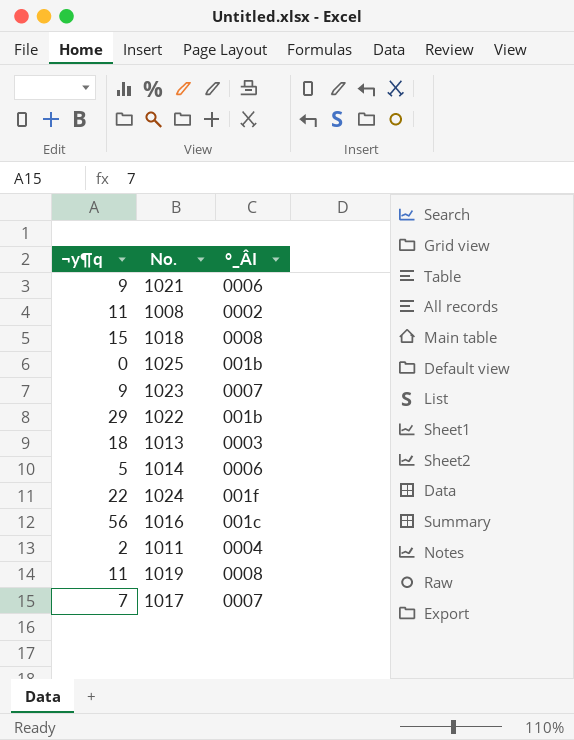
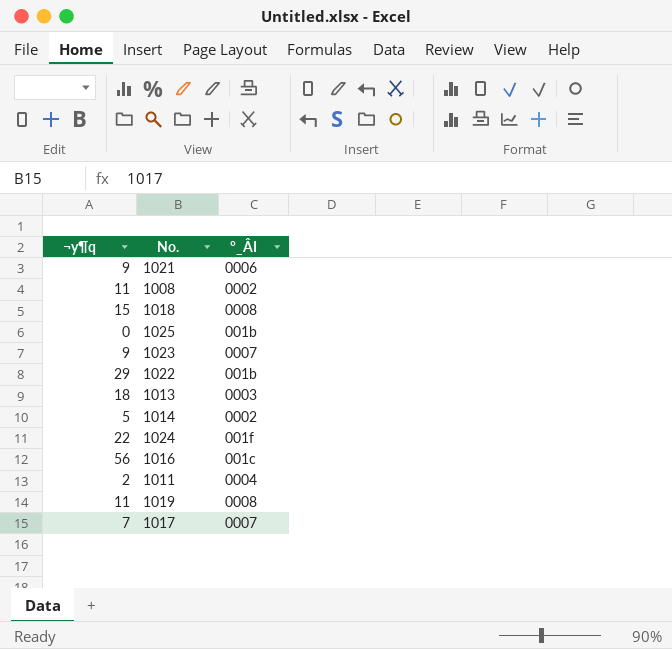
1014 | °_ÂI: 0006 -> 0002

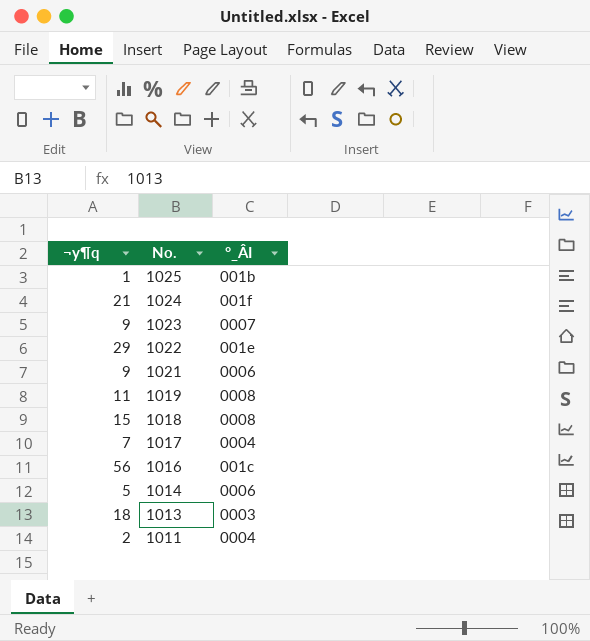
row order: none -> No. descending
row 1008: 11 | 0002 -> none
1025 | ¬y¶q: 0 -> 1
1024 | ¬y¶q: 22 -> 21
1022 | °_ÂI: 001b -> 001e
1017 | °_ÂI: 0007 -> 0004
1014 | °_ÂI: 0002 -> 0006

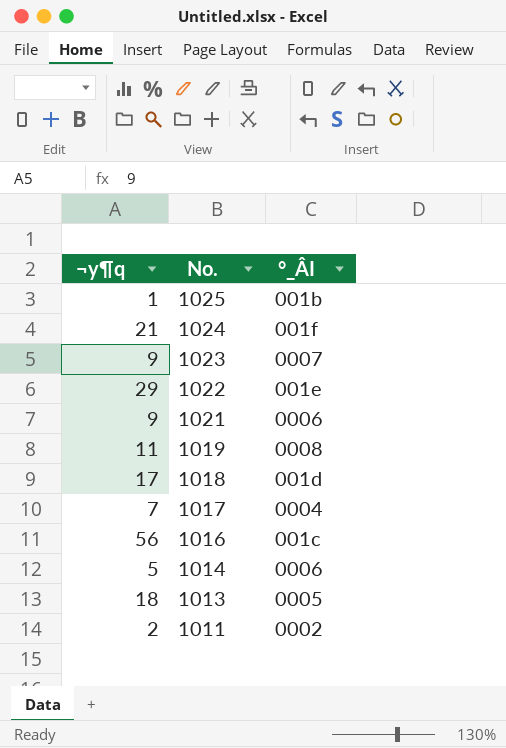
1018 | ¬y¶q: 15 -> 17
1018 | °_ÂI: 0008 -> 001d
1013 | °_ÂI: 0003 -> 0005
1011 | °_ÂI: 0004 -> 0002

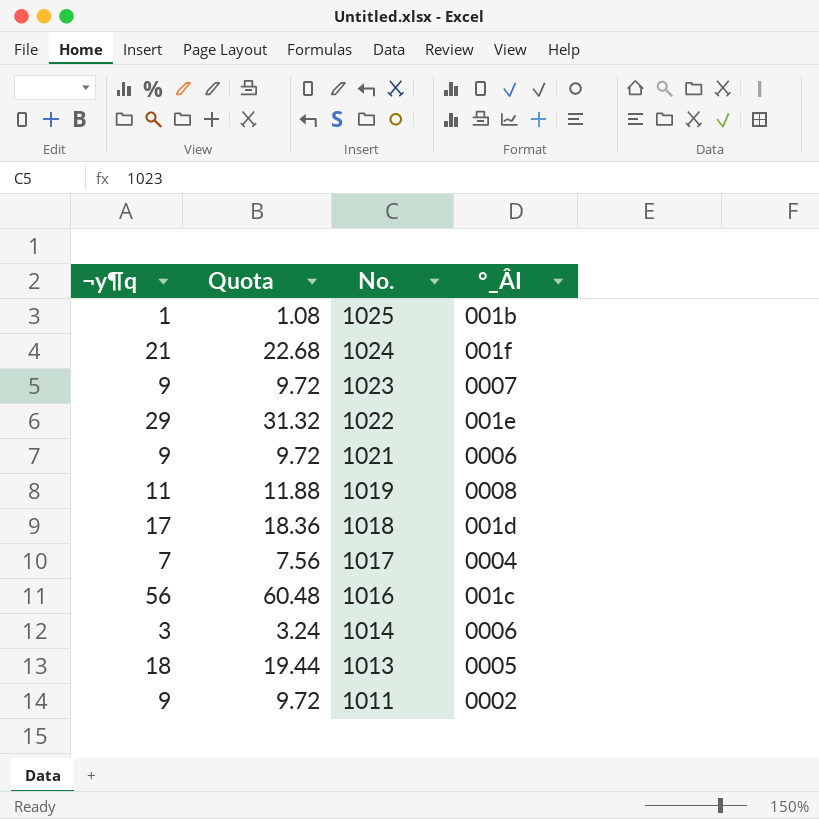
column Quota | formula: none -> [¬y¶q] * 1.08
1014 | ¬y¶q: 5 -> 3
1011 | ¬y¶q: 2 -> 9

